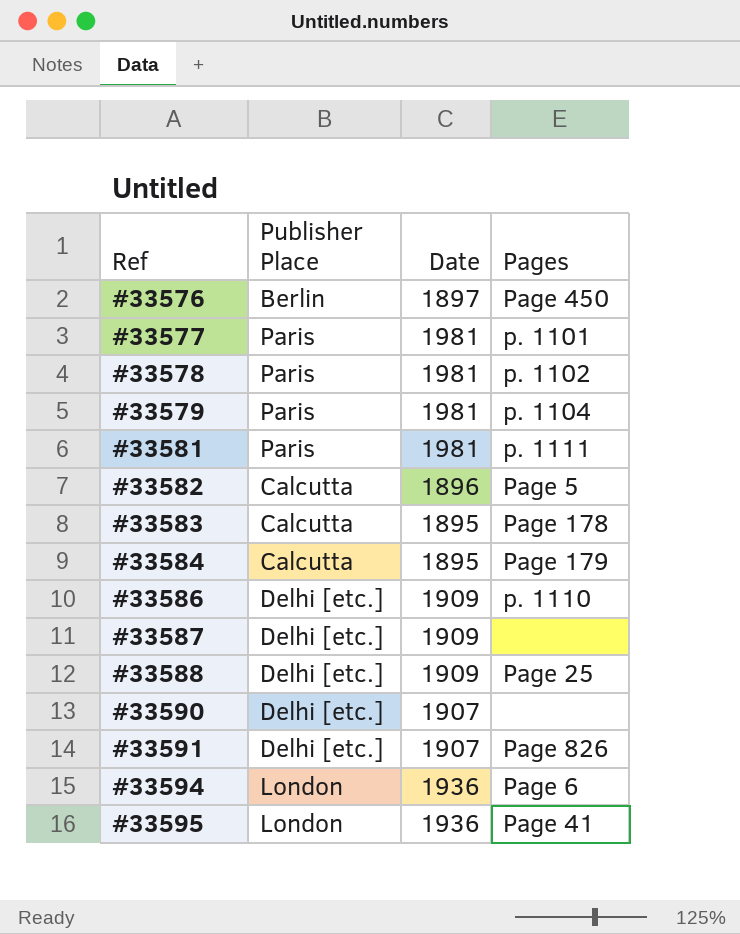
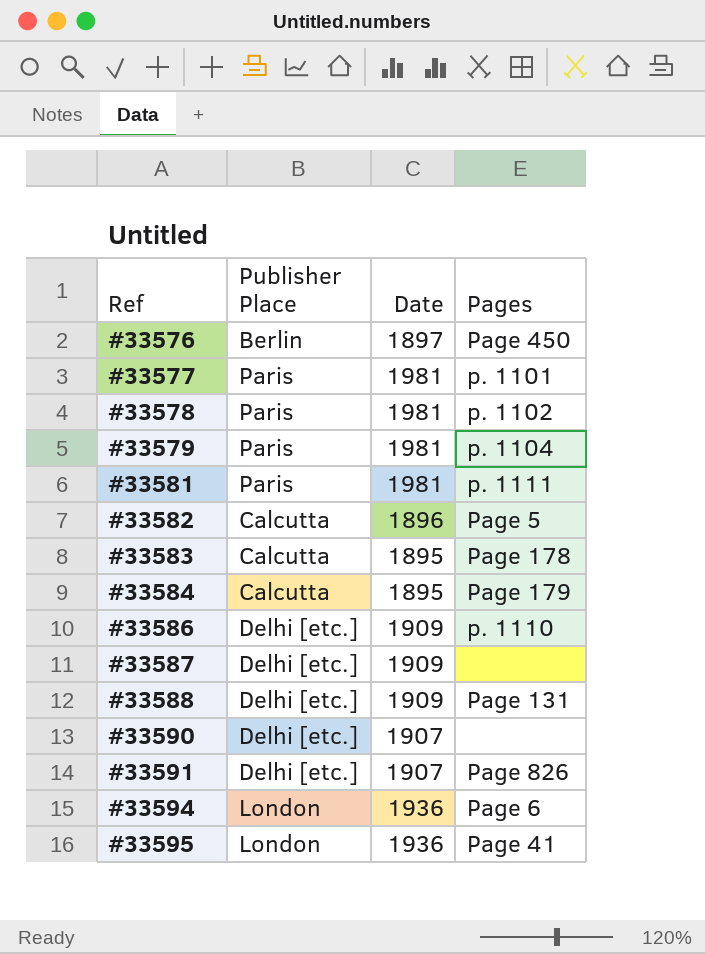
#33588 | Pages: Page 25 -> Page 131

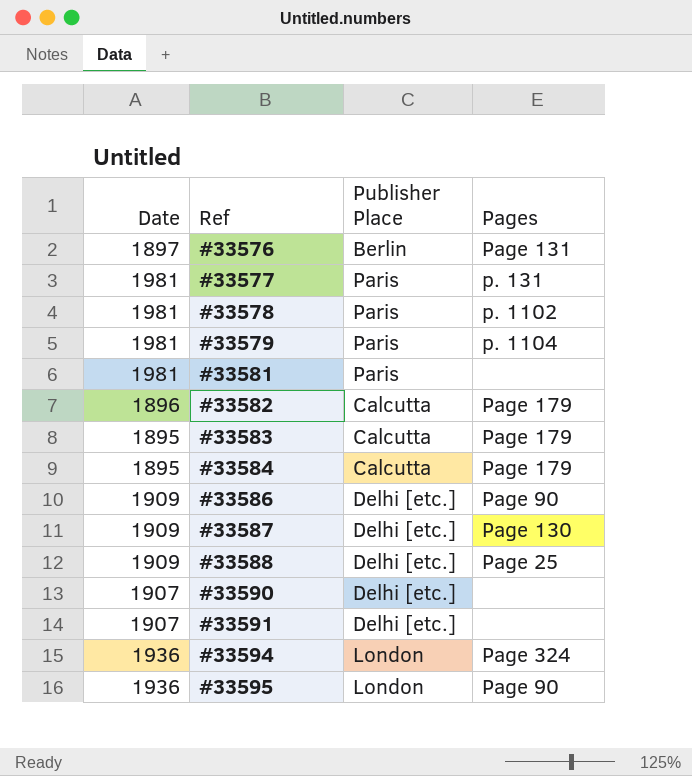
column Date | position: 3 -> 1
#33576 | Pages: Page 450 -> Page 131
#33577 | Pages: p. 1101 -> p. 131
#33581 | Pages: p. 1111 -> none
#33582 | Pages: Page 5 -> Page 179
#33583 | Pages: Page 178 -> Page 179
#33586 | Pages: p. 1110 -> Page 90
#33587 | Pages: none -> Page 130
#33588 | Pages: Page 131 -> Page 25
#33591 | Pages: Page 826 -> none
#33594 | Pages: Page 6 -> Page 324
#33595 | Pages: Page 41 -> Page 90

